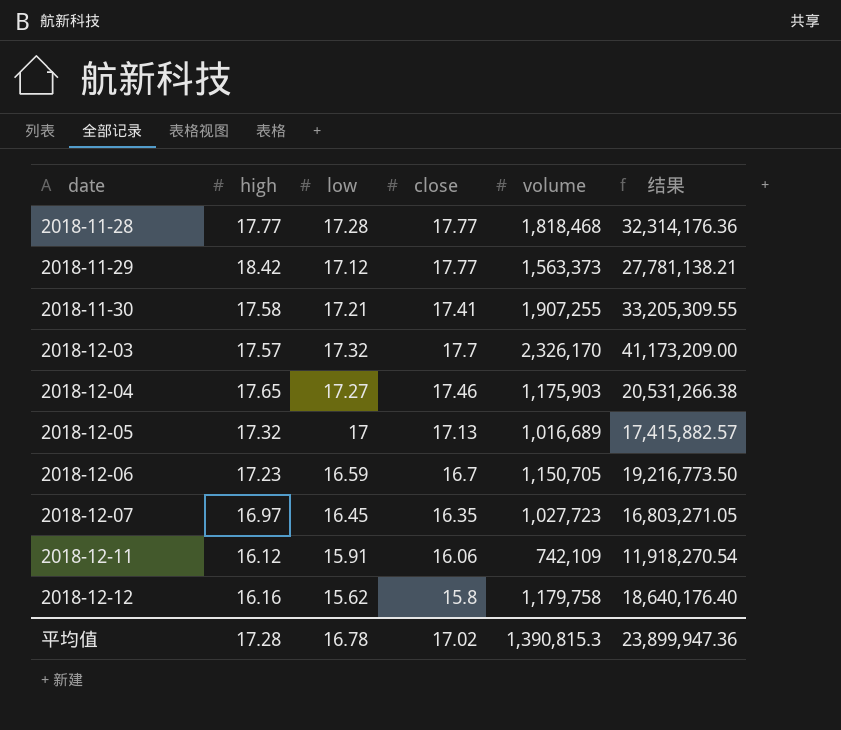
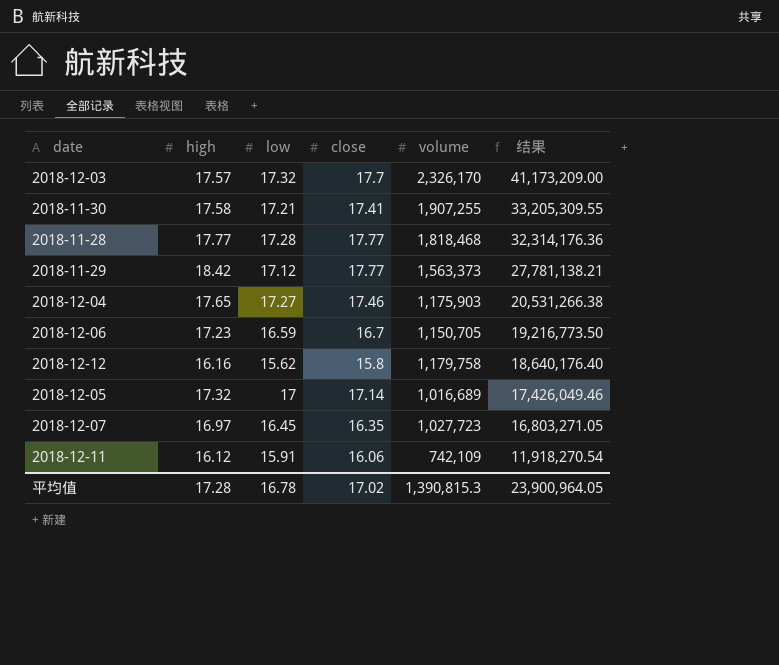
row order: date ascending -> 结果 descending
2018-12-05 | close: 17.13 -> 17.14
2018-12-05 | 结果: 17,415,882.57 -> 17,426,049.46
平均值 | 结果: 23,899,947.36 -> 23,900,964.05

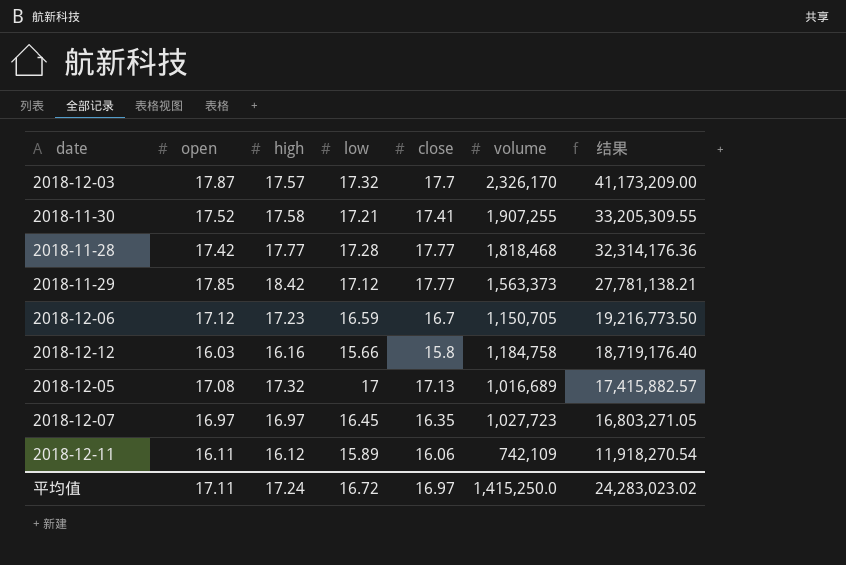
column open | position: none -> 2
row 2018-12-04: 17.65 | 17.27 | 17.46 | 1,175,903 | 20,531,266.38 -> none
2018-12-12 | low: 15.62 -> 15.66
2018-12-12 | volume: 1,179,758 -> 1,184,758
2018-12-12 | 结果: 18,640,176.40 -> 18,719,176.40
2018-12-05 | close: 17.14 -> 17.13
2018-12-05 | 结果: 17,426,049.46 -> 17,415,882.57
2018-12-11 | low: 15.91 -> 15.89
平均值 | high: 17.28 -> 17.24
平均值 | low: 16.78 -> 16.72
平均值 | close: 17.02 -> 16.97
平均值 | volume: 1,390,815.3 -> 1,415,250.0
平均值 | 结果: 23,900,964.05 -> 24,283,023.02

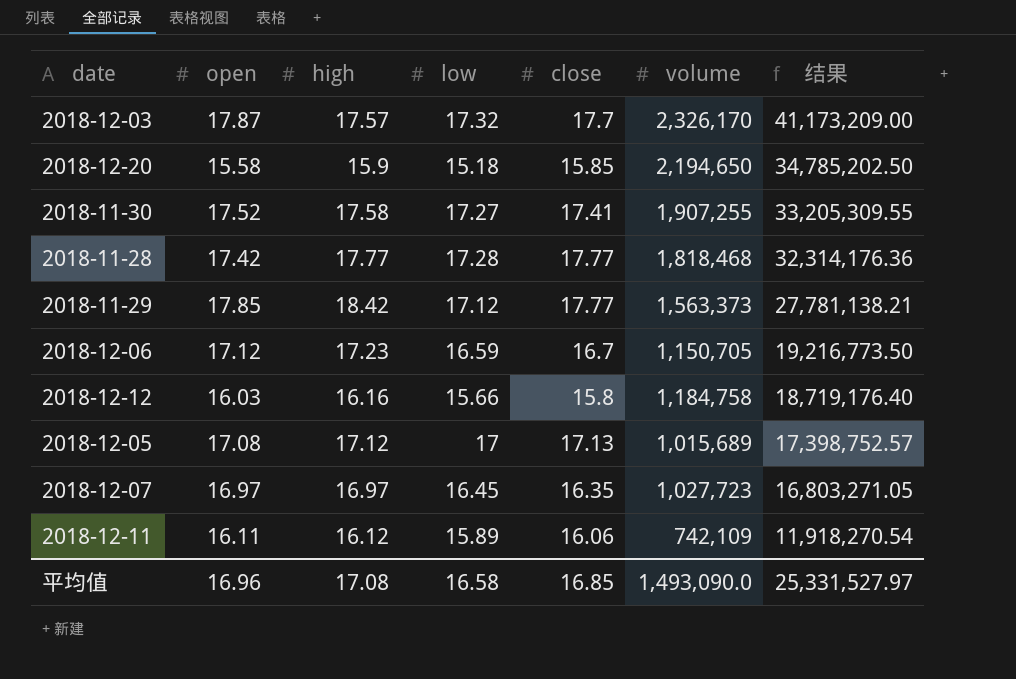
row 2018-12-20: none -> 15.58 | 15.9 | 15.18 | 15.85 | 2,194,650 | 34,785,202.50
2018-11-30 | low: 17.21 -> 17.27
2018-12-05 | high: 17.32 -> 17.12
2018-12-05 | volume: 1,016,689 -> 1,015,689
2018-12-05 | 结果: 17,415,882.57 -> 17,398,752.57
平均值 | open: 17.11 -> 16.96
平均值 | high: 17.24 -> 17.08
平均值 | low: 16.72 -> 16.58
平均值 | close: 16.97 -> 16.85
平均值 | volume: 1,415,250.0 -> 1,493,090.0
平均值 | 结果: 24,283,023.02 -> 25,331,527.97

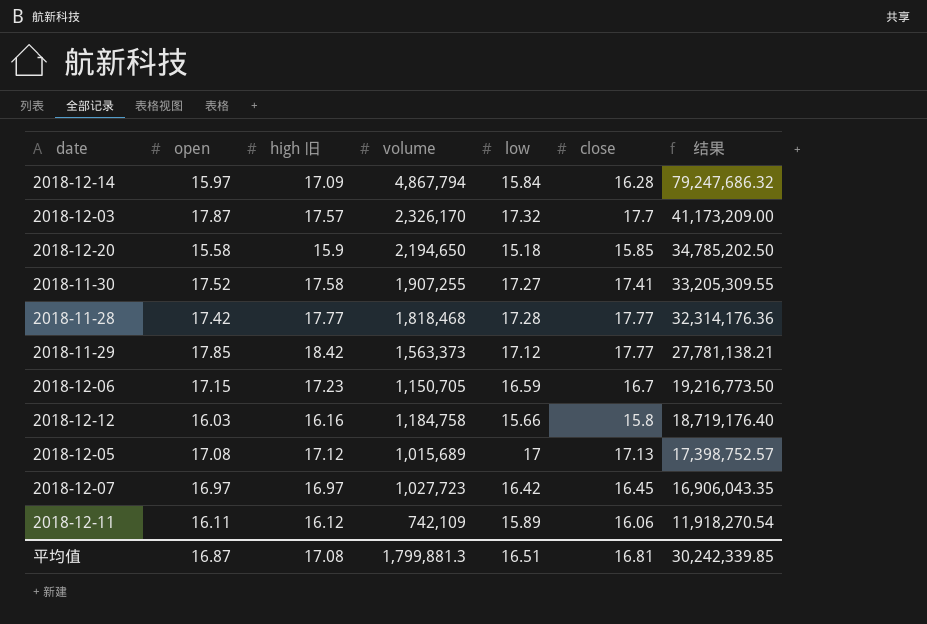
column name: high -> high 旧
column volume | position: 6 -> 4
row 2018-12-14: none -> 15.97 | 17.09 | 4,867,794 | 15.84 | 16.28 | 79,247,686.32
2018-12-06 | open: 17.12 -> 17.15
2018-12-07 | low: 16.45 -> 16.42
2018-12-07 | close: 16.35 -> 16.45
2018-12-07 | 结果: 16,803,271.05 -> 16,906,043.35
平均值 | open: 16.96 -> 16.87
平均值 | volume: 1,493,090.0 -> 1,799,881.3
平均值 | low: 16.58 -> 16.51
平均值 | close: 16.85 -> 16.81
平均值 | 结果: 25,331,527.97 -> 30,242,339.85

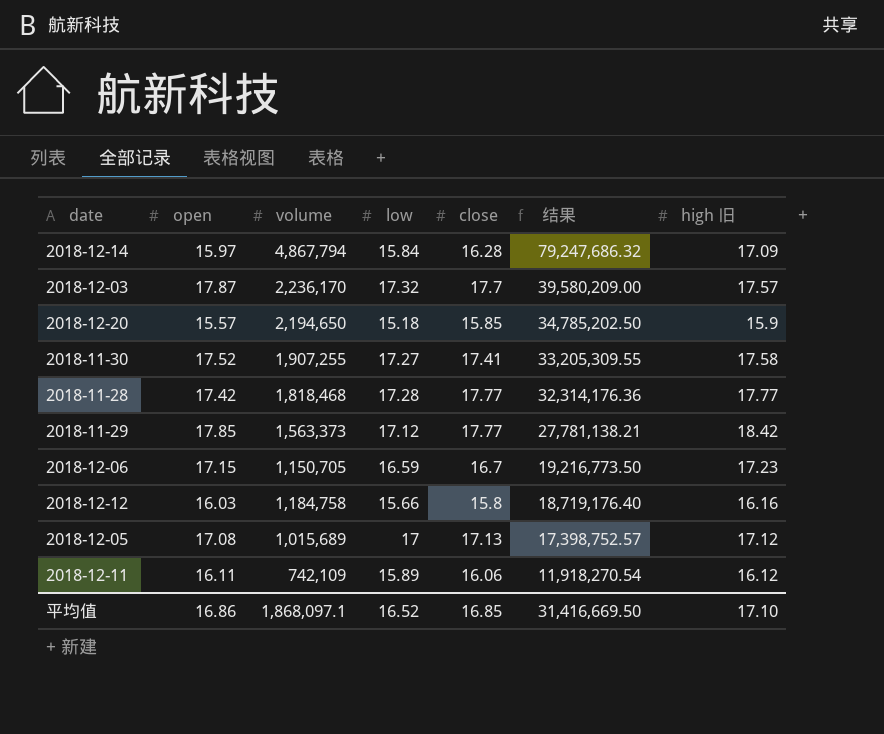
column high 旧 | position: 3 -> 7
row 2018-12-07: 16.97 | 16.97 | 1,027,723 | 16.42 | 16.45 | 16,906,043.35 -> none
2018-12-03 | volume: 2,326,170 -> 2,236,170
2018-12-03 | 结果: 41,173,209.00 -> 39,580,209.00
2018-12-20 | open: 15.58 -> 15.57
平均值 | open: 16.87 -> 16.86
平均值 | volume: 1,799,881.3 -> 1,868,097.1
平均值 | low: 16.51 -> 16.52
平均值 | close: 16.81 -> 16.85
平均值 | 结果: 30,242,339.85 -> 31,416,669.50
平均值 | high 旧: 17.08 -> 17.10

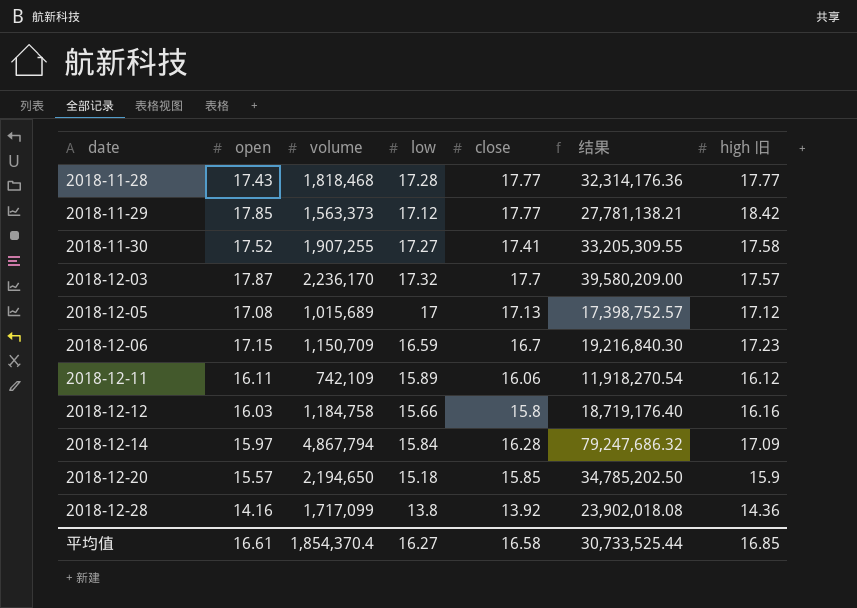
row order: 结果 descending -> date ascending
2018-11-28 | open: 17.42 -> 17.43
2018-12-06 | volume: 1,150,705 -> 1,150,709
2018-12-06 | 结果: 19,216,773.50 -> 19,216,840.30
row 2018-12-28: none -> 14.16 | 1,717,099 | 13.8 | 13.92 | 23,902,018.08 | 14.36
平均值 | open: 16.86 -> 16.61
平均值 | volume: 1,868,097.1 -> 1,854,370.4
平均值 | low: 16.52 -> 16.27
平均值 | close: 16.85 -> 16.58
平均值 | 结果: 31,416,669.50 -> 30,733,525.44
平均值 | high 旧: 17.10 -> 16.85

